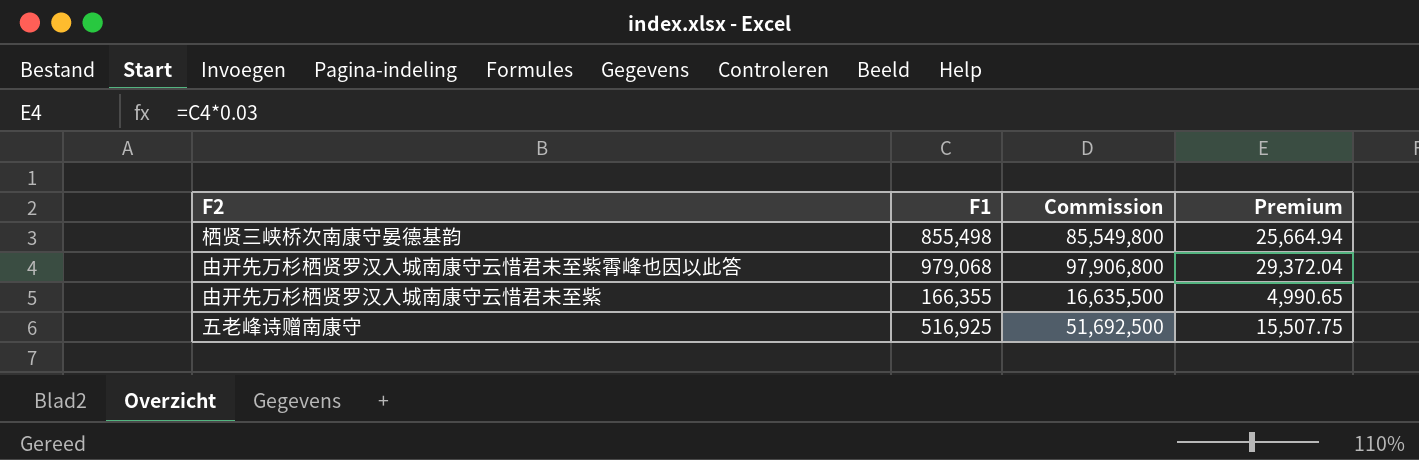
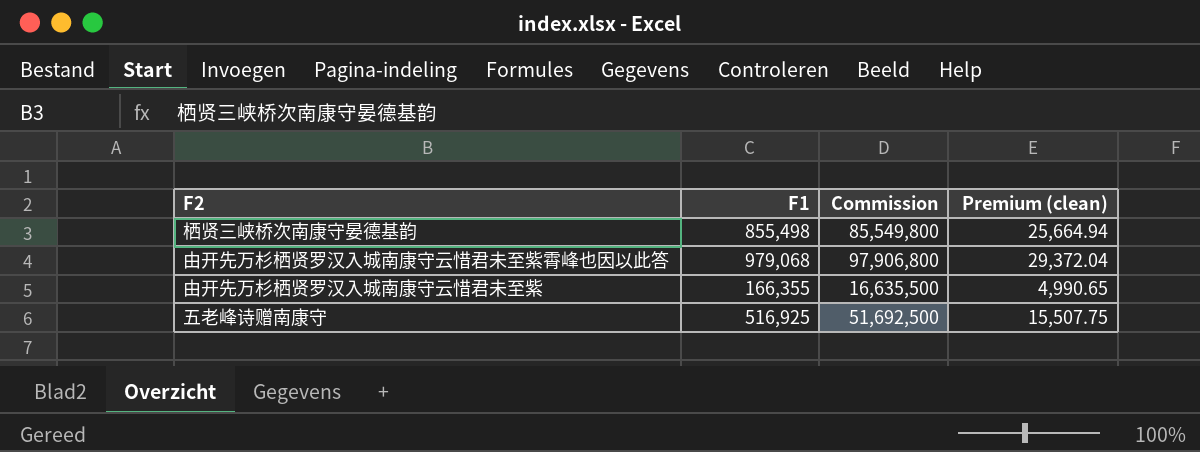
column name: Premium -> Premium (clean)

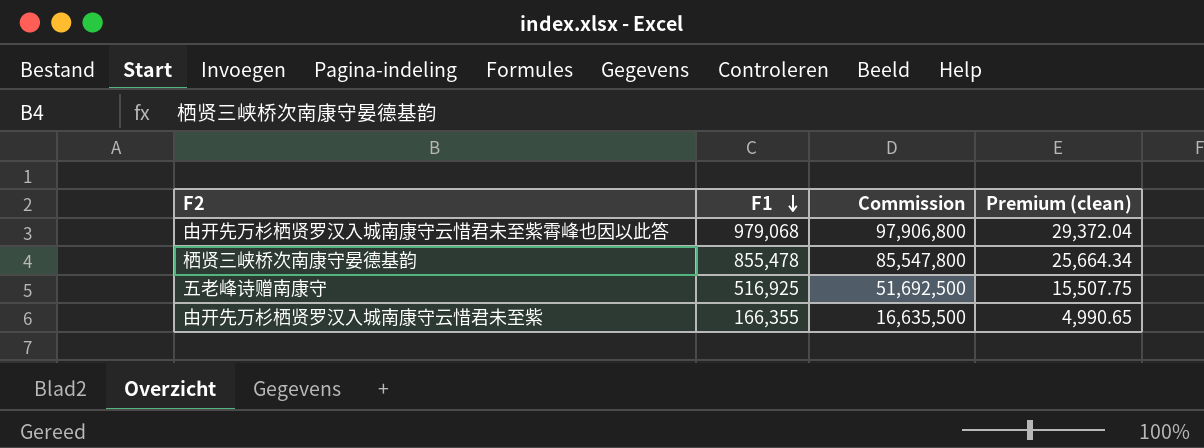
row order: none -> F1 descending
栖贤三峡桥次南康守晏德基韵 | F1: 855,498 -> 855,478
栖贤三峡桥次南康守晏德基韵 | Commission: 85,549,800 -> 85,547,800
栖贤三峡桥次南康守晏德基韵 | Premium (clean): 25,664.94 -> 25,664.34

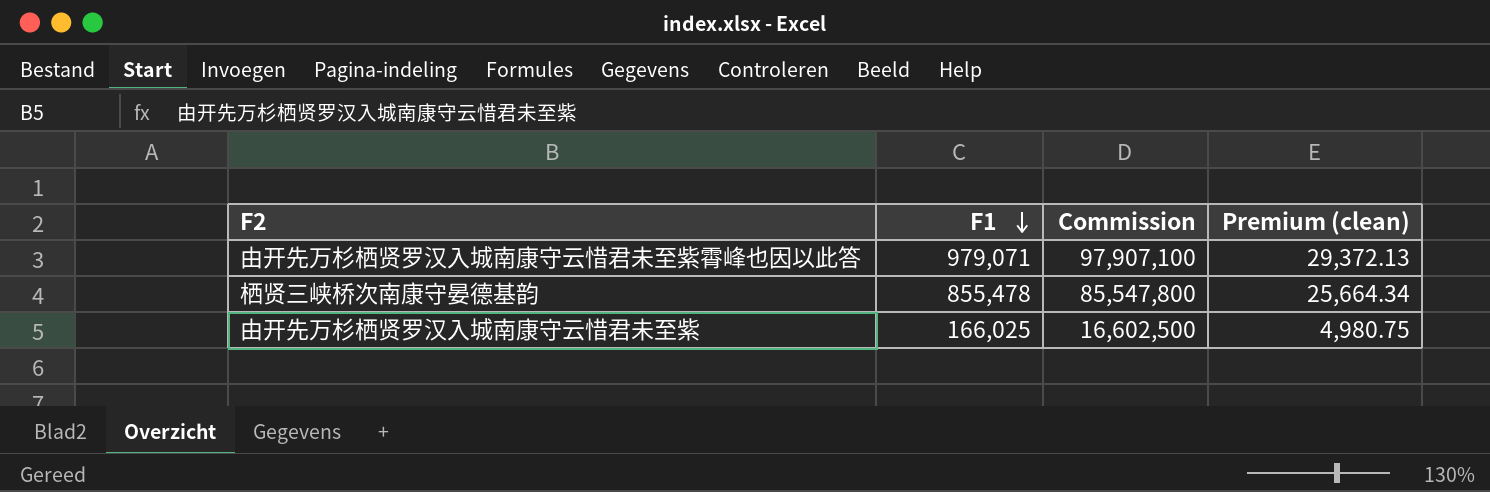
row 五老峰诗赠南康守: 516,925 | 51,692,500 | 15,507.75 -> none
由开先万杉栖贤罗汉入城南康守云惜君未至紫霄峰也因以此答 | F1: 979,068 -> 979,071
由开先万杉栖贤罗汉入城南康守云惜君未至紫霄峰也因以此答 | Commission: 97,906,800 -> 97,907,100
由开先万杉栖贤罗汉入城南康守云惜君未至紫霄峰也因以此答 | Premium (clean): 29,372.04 -> 29,372.13
由开先万杉栖贤罗汉入城南康守云惜君未至紫 | F1: 166,355 -> 166,025
由开先万杉栖贤罗汉入城南康守云惜君未至紫 | Commission: 16,635,500 -> 16,602,500
由开先万杉栖贤罗汉入城南康守云惜君未至紫 | Premium (clean): 4,990.65 -> 4,980.75

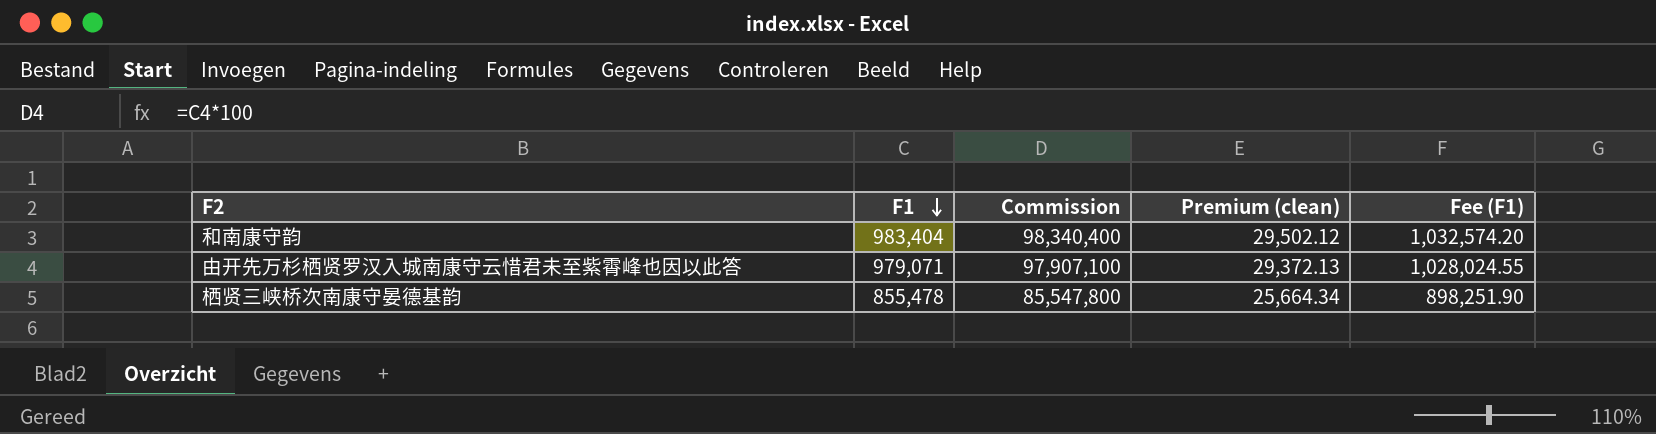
column Fee (F1) | formula: none -> [F1] * 1.05
row 由开先万杉栖贤罗汉入城南康守云惜君未至紫: 166,025 | 16,602,500 | 4,980.75 -> none
row 和南康守韵: none -> 983,404 | 98,340,400 | 29,502.12 | 1,032,574.20

